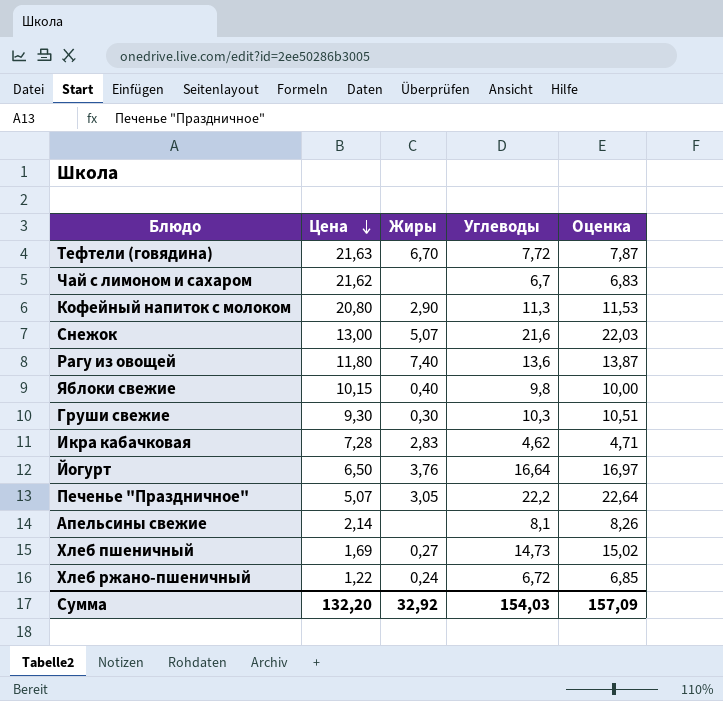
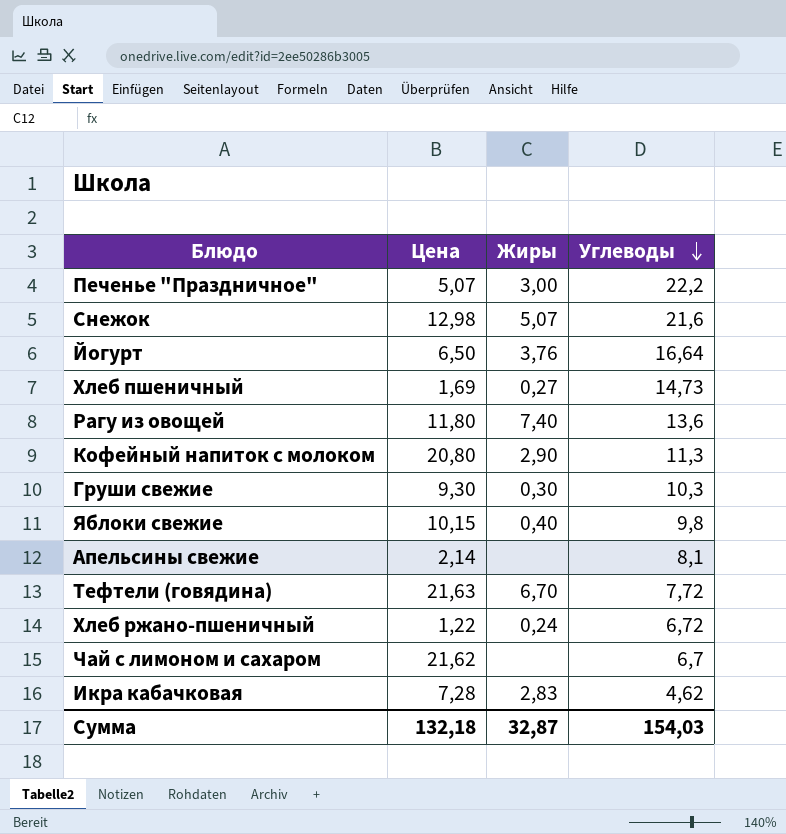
row order: Цена descending -> Углеводы descending
column Оценка | formula: [Углеводы] * 1,02 -> none
Печенье "Праздничное" | Жиры: 3,05 -> 3,00
Снежок | Цена: 13,00 -> 12,98
Сумма | Цена: 132,20 -> 132,18
Сумма | Жиры: 32,92 -> 32,87

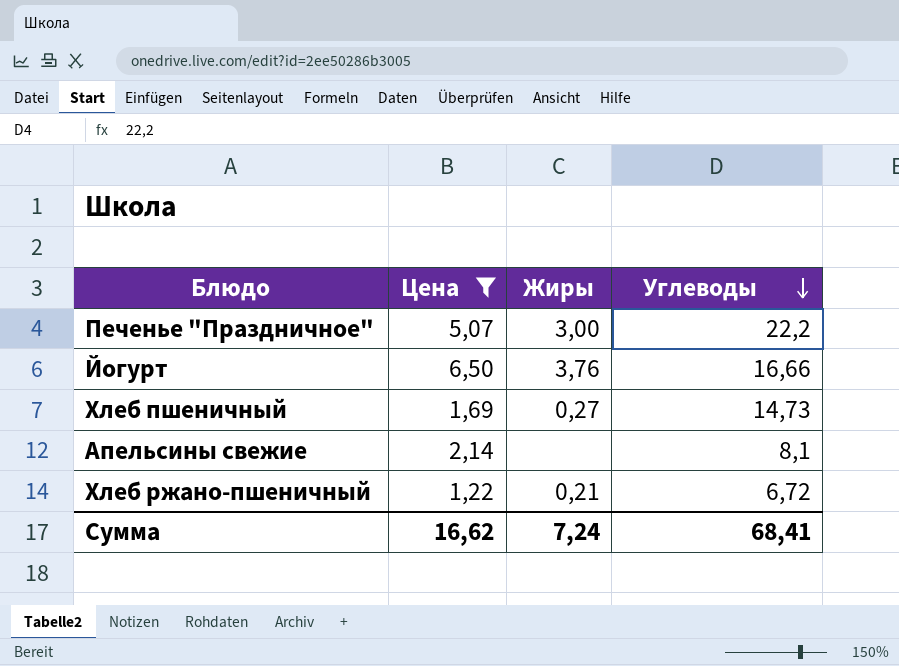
filter: none -> Цена <= 6,50
Йогурт | Углеводы: 16,64 -> 16,66
Хлеб ржано-пшеничный | Жиры: 0,24 -> 0,21
Сумма | Цена: 132,18 -> 16,62
Сумма | Жиры: 32,87 -> 7,24
Сумма | Углеводы: 154,03 -> 68,41

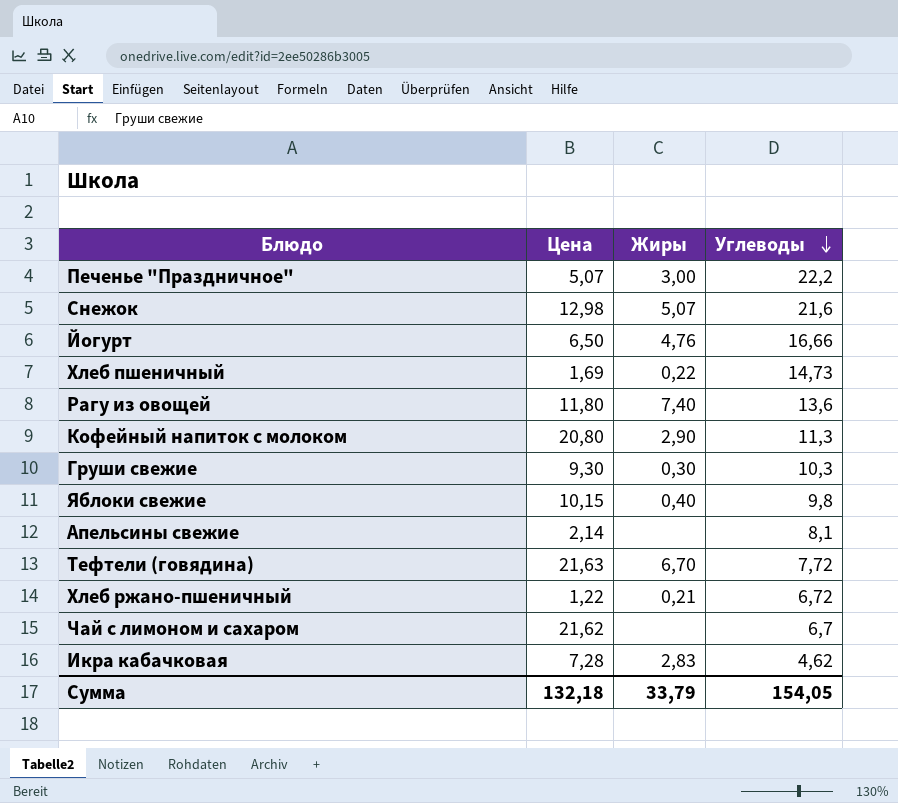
filter: Цена <= 6,50 -> none
Йогурт | Жиры: 3,76 -> 4,76
Хлеб пшеничный | Жиры: 0,27 -> 0,22
Сумма | Цена: 16,62 -> 132,18
Сумма | Жиры: 7,24 -> 33,79
Сумма | Углеводы: 68,41 -> 154,05

